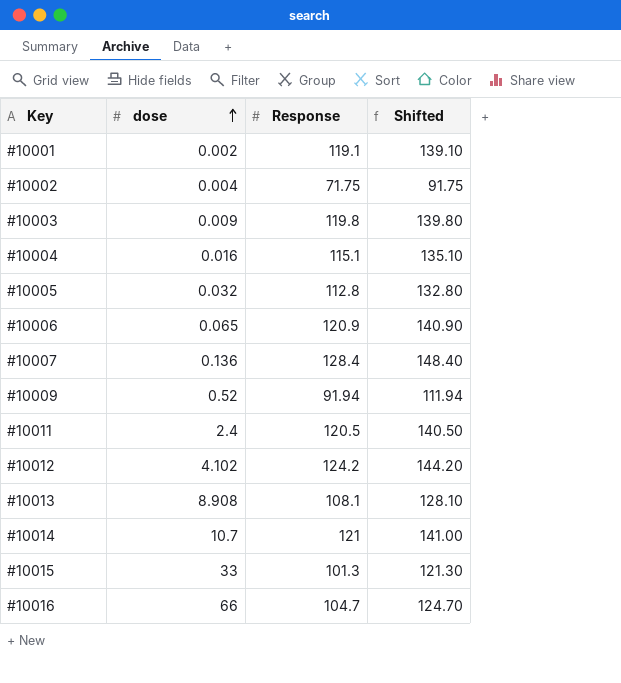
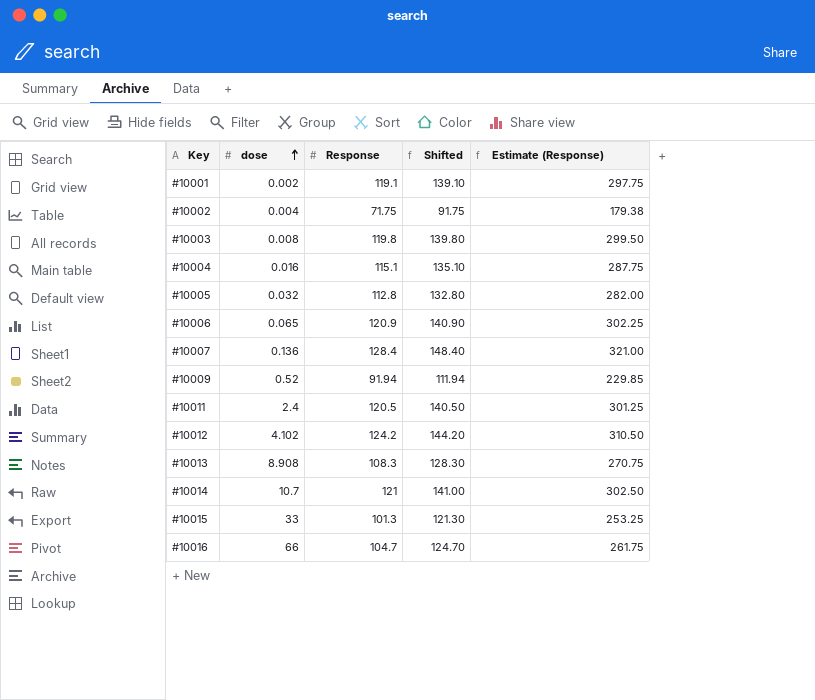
column Estimate (Response) | formula: none -> [Response] * 2.5
#10003 | dose: 0.009 -> 0.008
#10013 | Response: 108.1 -> 108.3
#10013 | Shifted: 128.10 -> 128.30

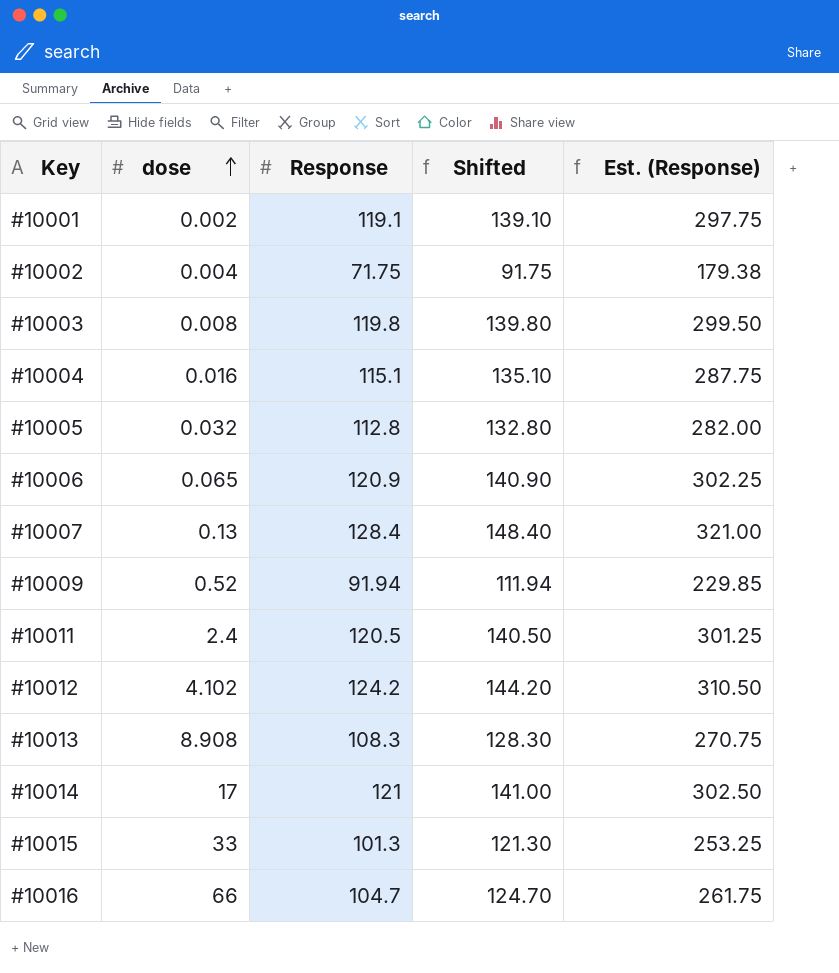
column name: Estimate (Response) -> Est. (Response)
#10007 | dose: 0.136 -> 0.13
#10014 | dose: 10.7 -> 17

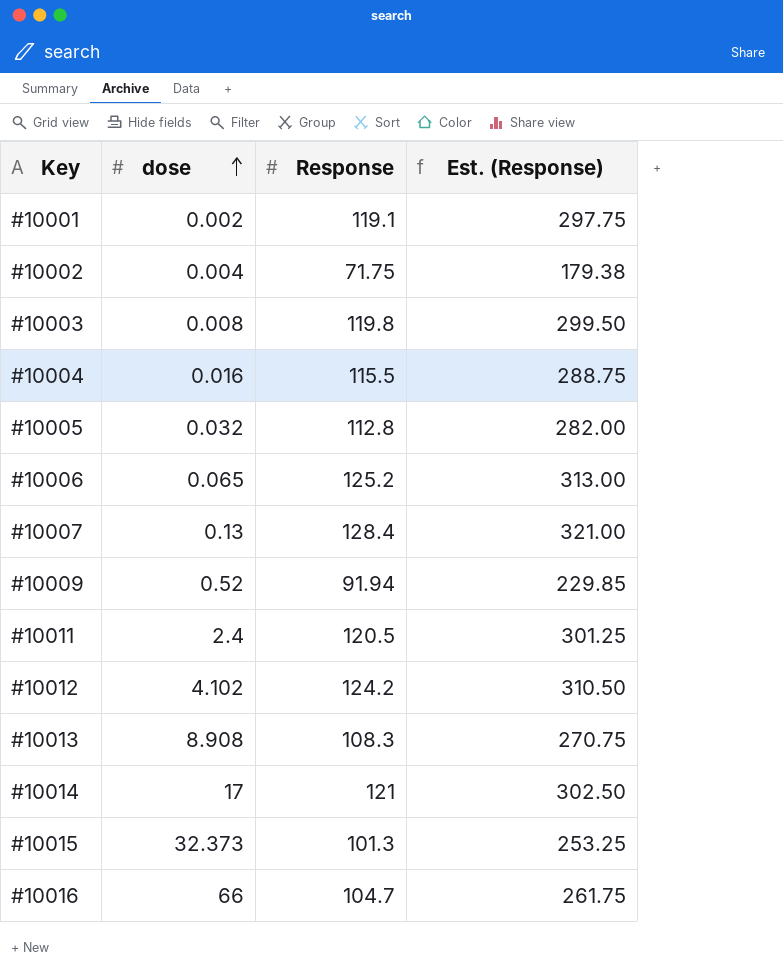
column Shifted | formula: [Response] + 20 -> none
#10004 | Response: 115.1 -> 115.5
#10004 | Est. (Response): 287.75 -> 288.75
#10006 | Response: 120.9 -> 125.2
#10006 | Est. (Response): 302.25 -> 313.00
#10015 | dose: 33 -> 32.373

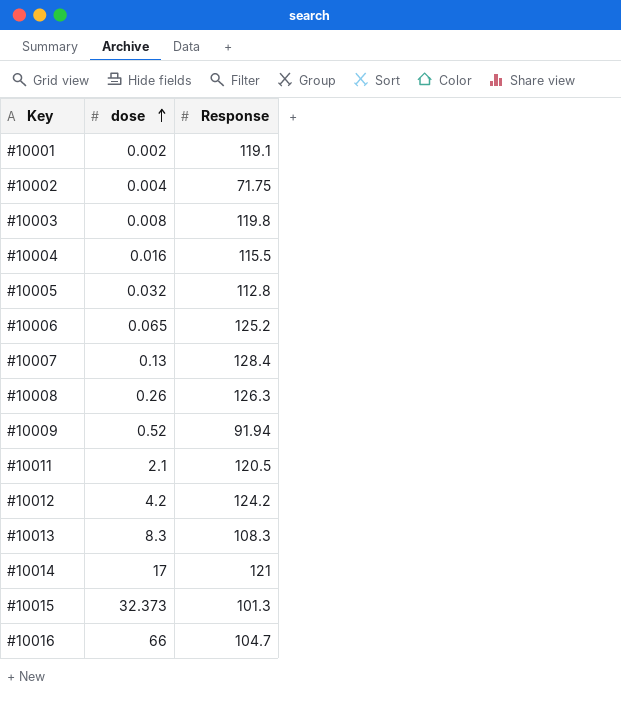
column Est. (Response) | formula: [Response] * 2.5 -> none
row #10008: none -> 0.26 | 126.3
#10011 | dose: 2.4 -> 2.1
#10012 | dose: 4.102 -> 4.2
#10013 | dose: 8.908 -> 8.3

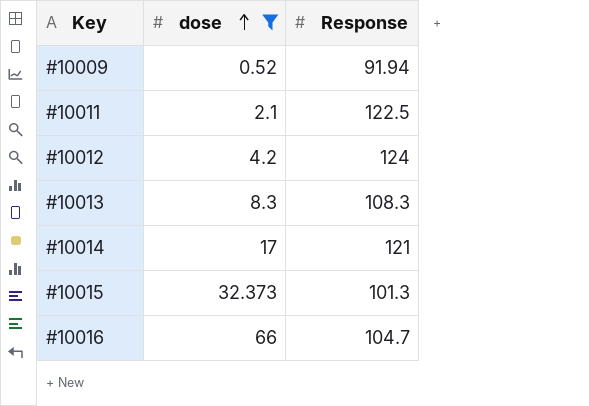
filter: none -> dose >= 0.52
#10011 | Response: 120.5 -> 122.5
#10012 | Response: 124.2 -> 124

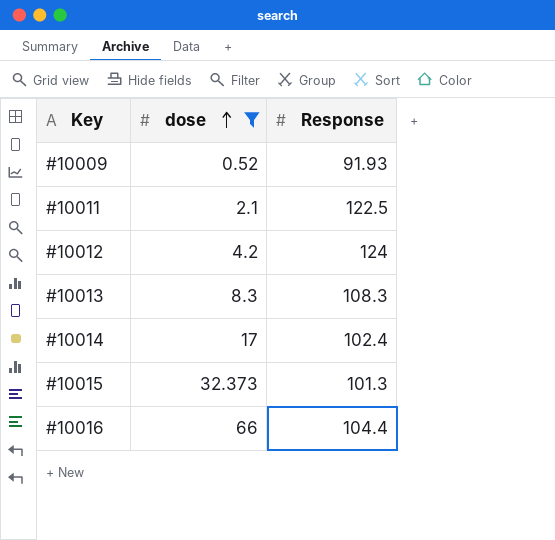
#10009 | Response: 91.94 -> 91.93
#10014 | Response: 121 -> 102.4
#10016 | Response: 104.7 -> 104.4

